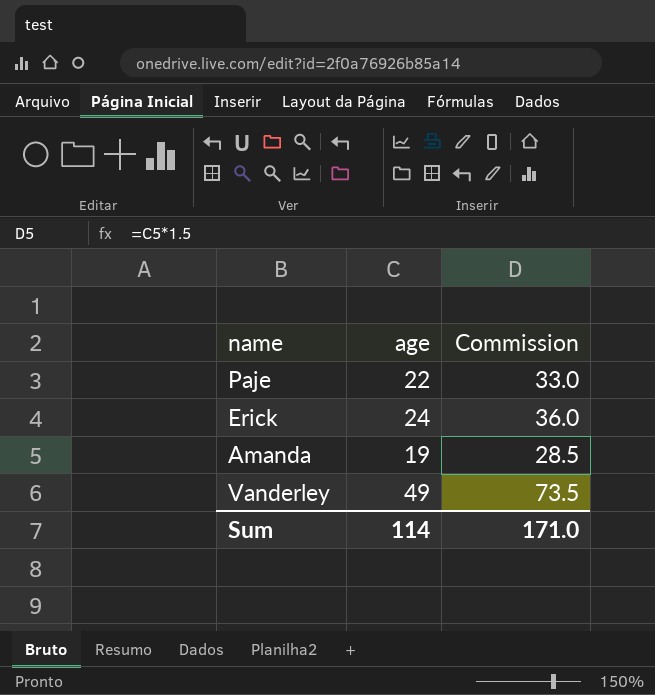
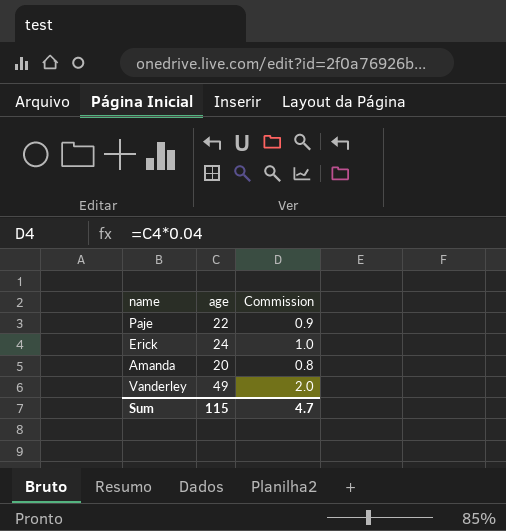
column Commission | formula: [age] * 1.5 -> [age] * 0.04
Amanda | age: 19 -> 20
Sum | age: 114 -> 115
Sum | Commission: 171.0 -> 4.7

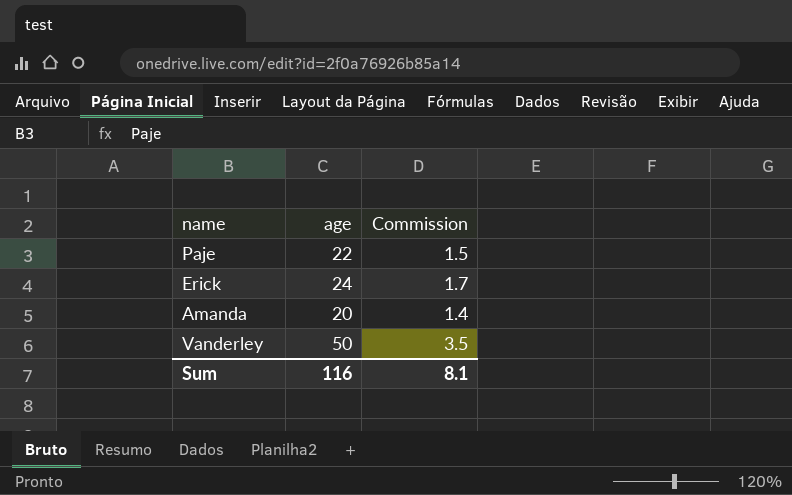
column Commission | formula: [age] * 0.04 -> [age] * 0.07
Vanderley | age: 49 -> 50
Sum | age: 115 -> 116
Sum | Commission: 4.7 -> 8.1

